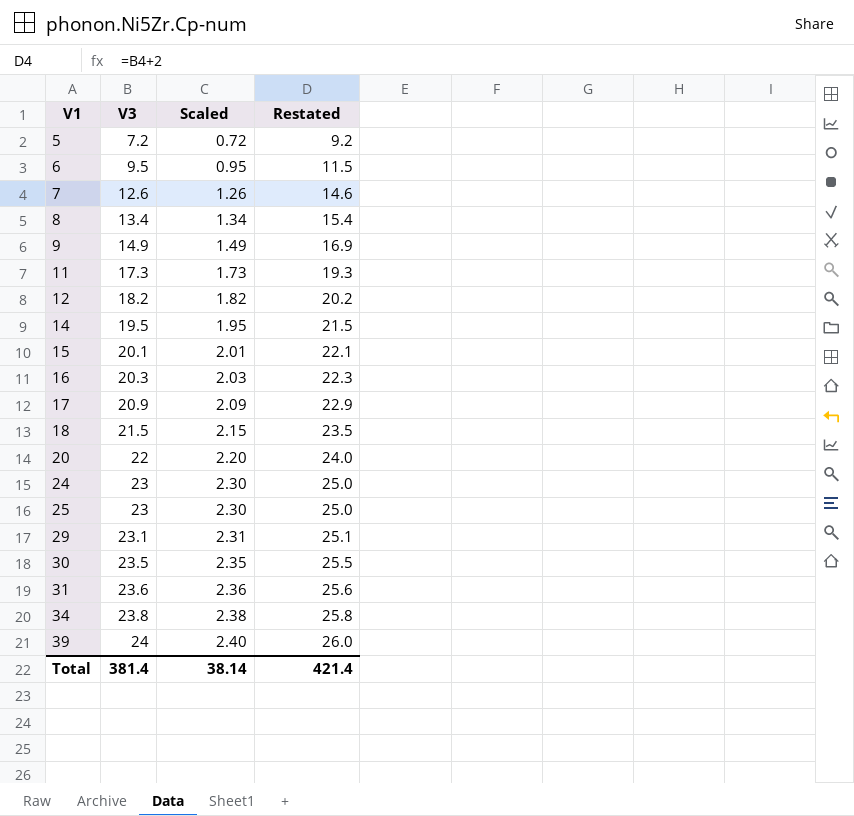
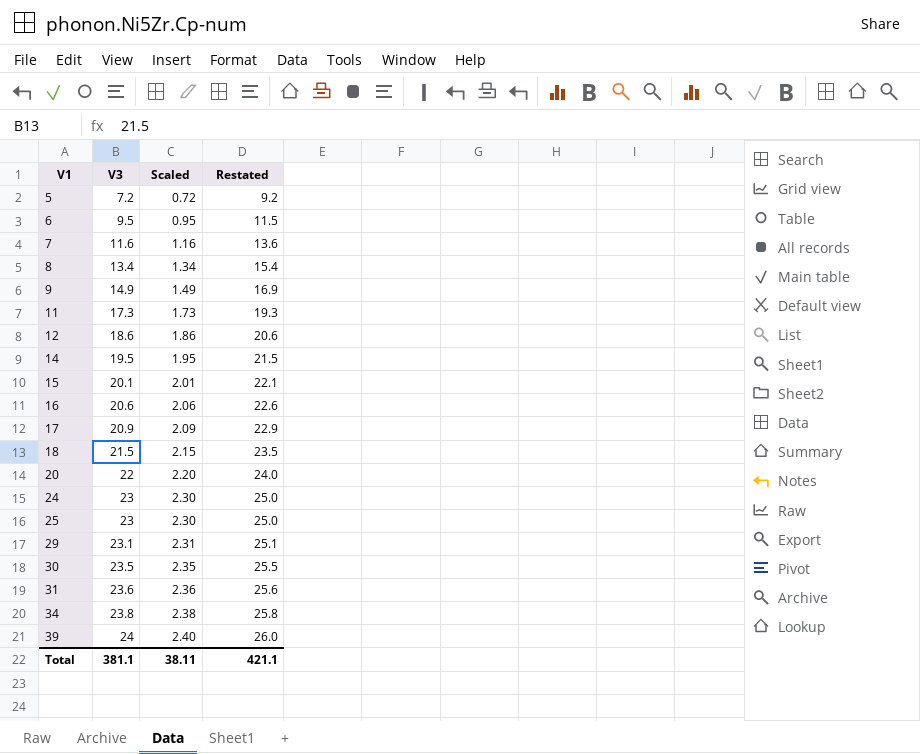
7 | V3: 12.6 -> 11.6
7 | Scaled: 1.26 -> 1.16
7 | Restated: 14.6 -> 13.6
12 | V3: 18.2 -> 18.6
12 | Scaled: 1.82 -> 1.86
12 | Restated: 20.2 -> 20.6
16 | V3: 20.3 -> 20.6
16 | Scaled: 2.03 -> 2.06
16 | Restated: 22.3 -> 22.6
Total | V3: 381.4 -> 381.1
Total | Scaled: 38.14 -> 38.11
Total | Restated: 421.4 -> 421.1

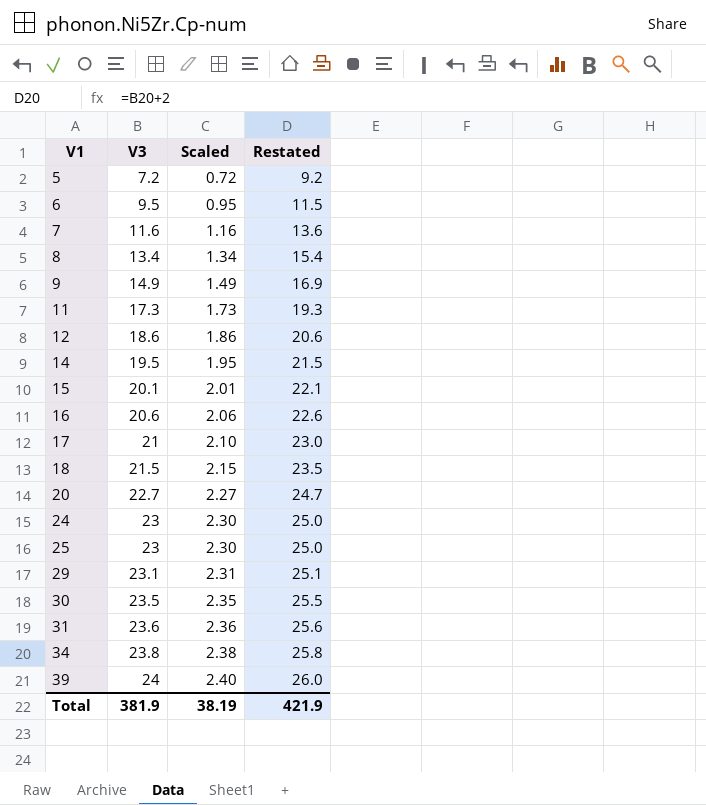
17 | V3: 20.9 -> 21
17 | Scaled: 2.09 -> 2.10
17 | Restated: 22.9 -> 23.0
20 | V3: 22 -> 22.7
20 | Scaled: 2.20 -> 2.27
20 | Restated: 24.0 -> 24.7
Total | V3: 381.1 -> 381.9
Total | Scaled: 38.11 -> 38.19
Total | Restated: 421.1 -> 421.9

